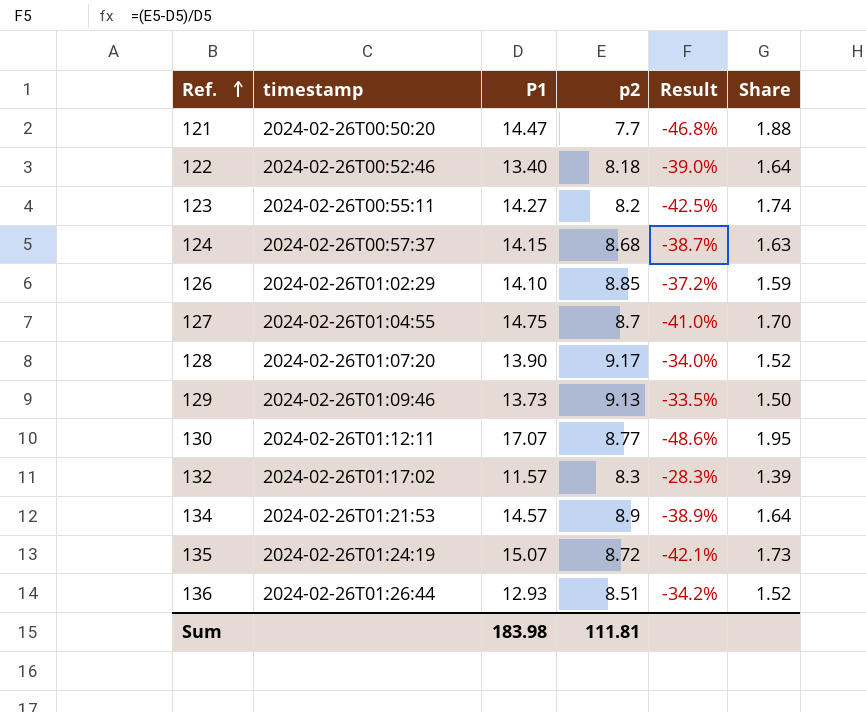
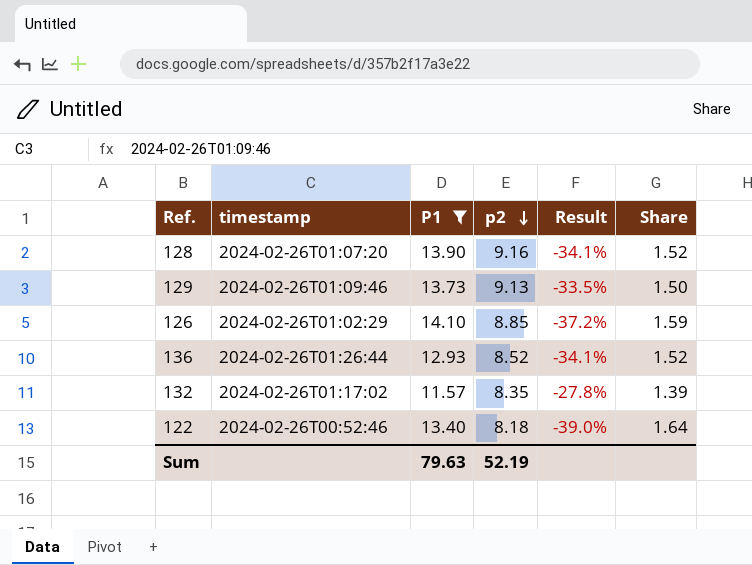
filter: none -> P1 <= 14.10
row order: Ref. ascending -> p2 descending
128 | p2: 9.17 -> 9.16
128 | Result: -34.0% -> -34.1%
136 | p2: 8.51 -> 8.52
136 | Result: -34.2% -> -34.1%
132 | p2: 8.3 -> 8.35
132 | Result: -28.3% -> -27.8%
Sum | P1: 183.98 -> 79.63
Sum | p2: 111.81 -> 52.19

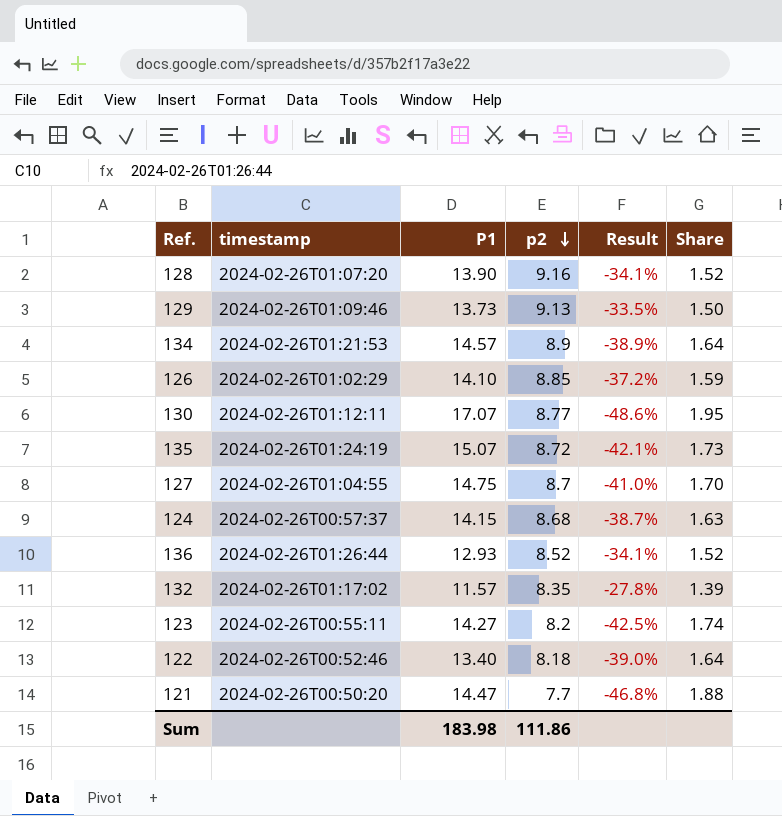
filter: P1 <= 14.10 -> none
Sum | P1: 79.63 -> 183.98
Sum | p2: 52.19 -> 111.86

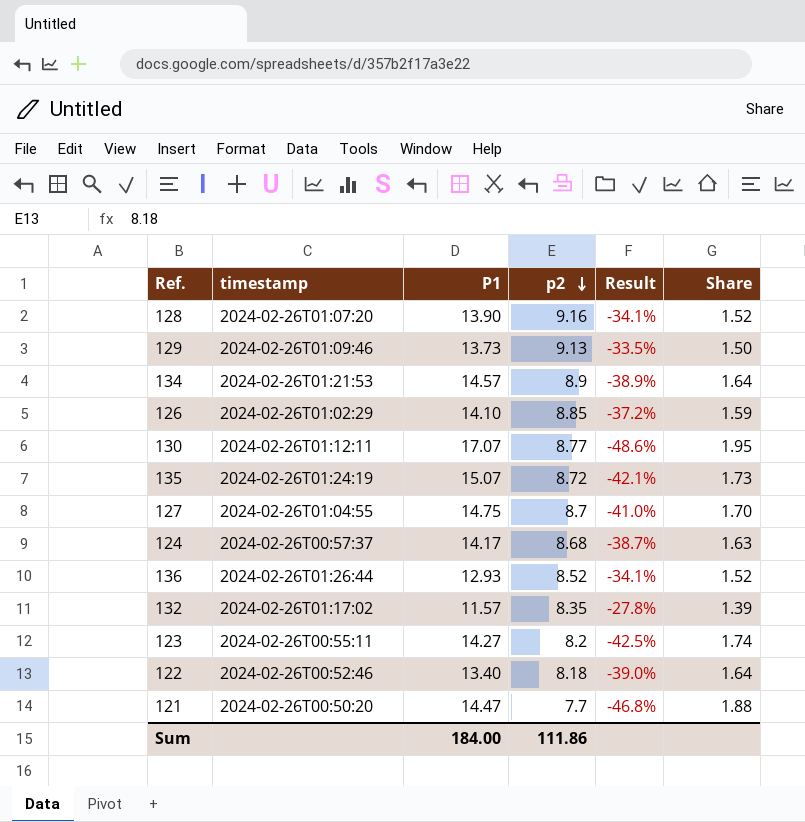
124 | P1: 14.15 -> 14.17
Sum | P1: 183.98 -> 184.00

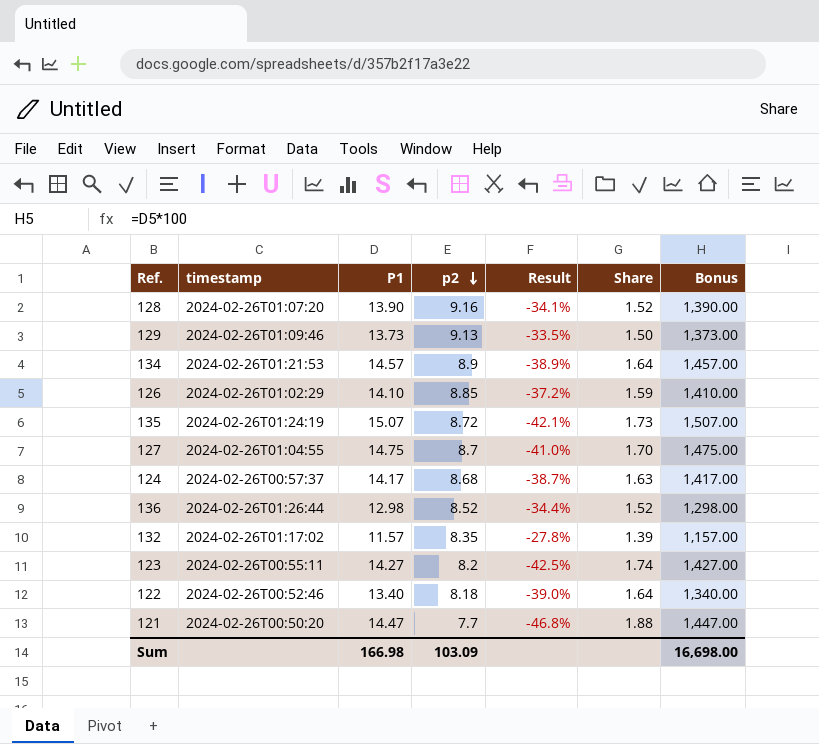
column Bonus | formula: none -> [P1] * 100
row 130: 2024-02-26T01:12:11 | 17.07 | 8.77 | -48.6% | 1.95 -> none
136 | P1: 12.93 -> 12.98
136 | Result: -34.1% -> -34.4%
Sum | P1: 184.00 -> 166.98
Sum | p2: 111.86 -> 103.09

